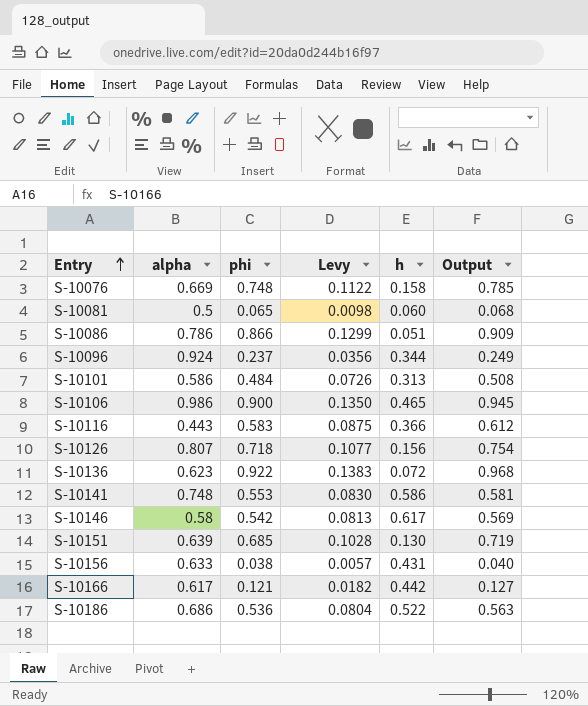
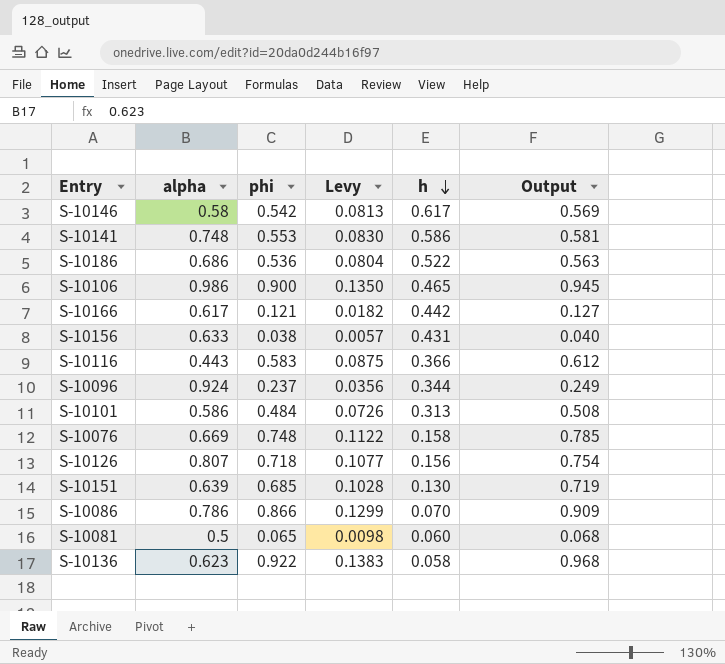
row order: Entry ascending -> h descending
S-10086 | h: 0.051 -> 0.070
S-10136 | h: 0.072 -> 0.058

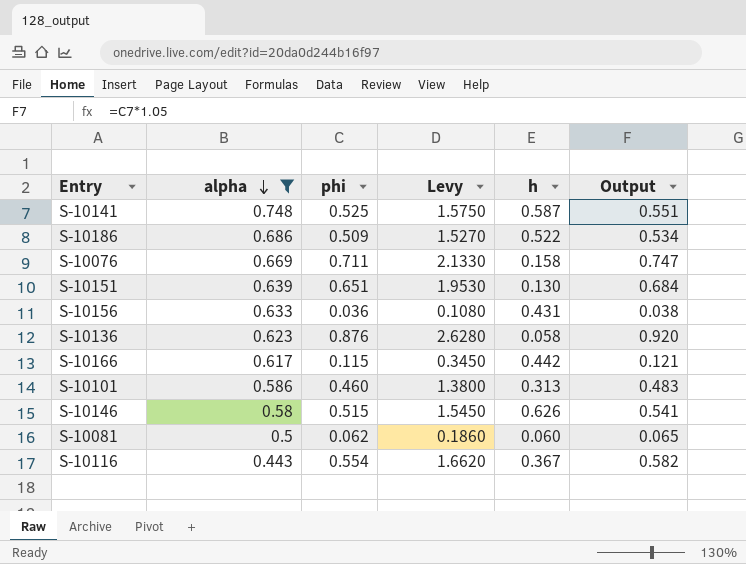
filter: none -> alpha <= 0.748
row order: h descending -> alpha descending
column Levy | formula: [phi] * 0.15 -> [phi] * 3
S-10141 | phi: 0.553 -> 0.525
S-10141 | h: 0.586 -> 0.587
S-10141 | Output: 0.581 -> 0.551
S-10186 | phi: 0.536 -> 0.509
S-10186 | Output: 0.563 -> 0.534
S-10076 | phi: 0.748 -> 0.711
S-10076 | Output: 0.785 -> 0.747
S-10151 | phi: 0.685 -> 0.651
S-10151 | Output: 0.719 -> 0.684
S-10156 | phi: 0.038 -> 0.036
S-10156 | Output: 0.040 -> 0.038
S-10136 | phi: 0.922 -> 0.876
S-10136 | Output: 0.968 -> 0.920
S-10166 | phi: 0.121 -> 0.115
S-10166 | Output: 0.127 -> 0.121
S-10101 | phi: 0.484 -> 0.460
S-10101 | Output: 0.508 -> 0.483
S-10146 | phi: 0.542 -> 0.515
S-10146 | h: 0.617 -> 0.626
S-10146 | Output: 0.569 -> 0.541
S-10081 | phi: 0.065 -> 0.062
S-10081 | Output: 0.068 -> 0.065
S-10116 | phi: 0.583 -> 0.554
S-10116 | h: 0.366 -> 0.367
S-10116 | Output: 0.612 -> 0.582

